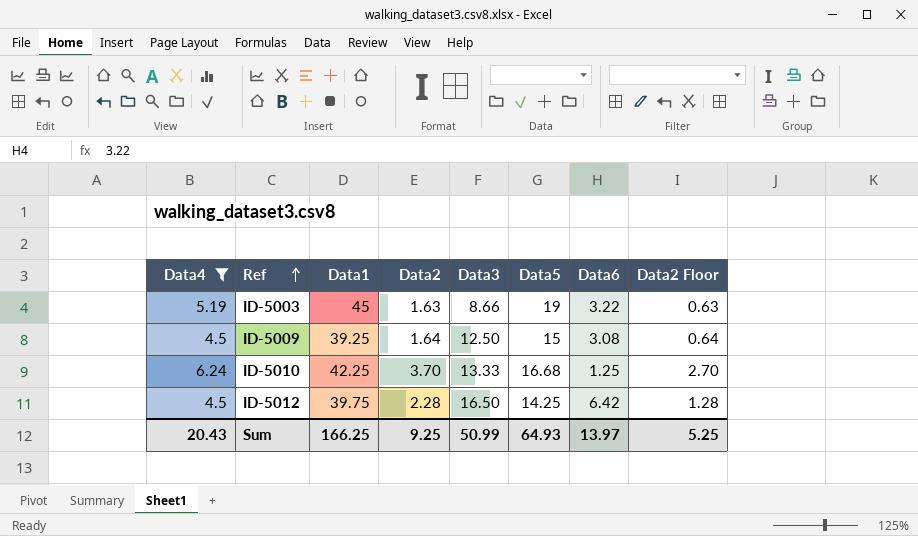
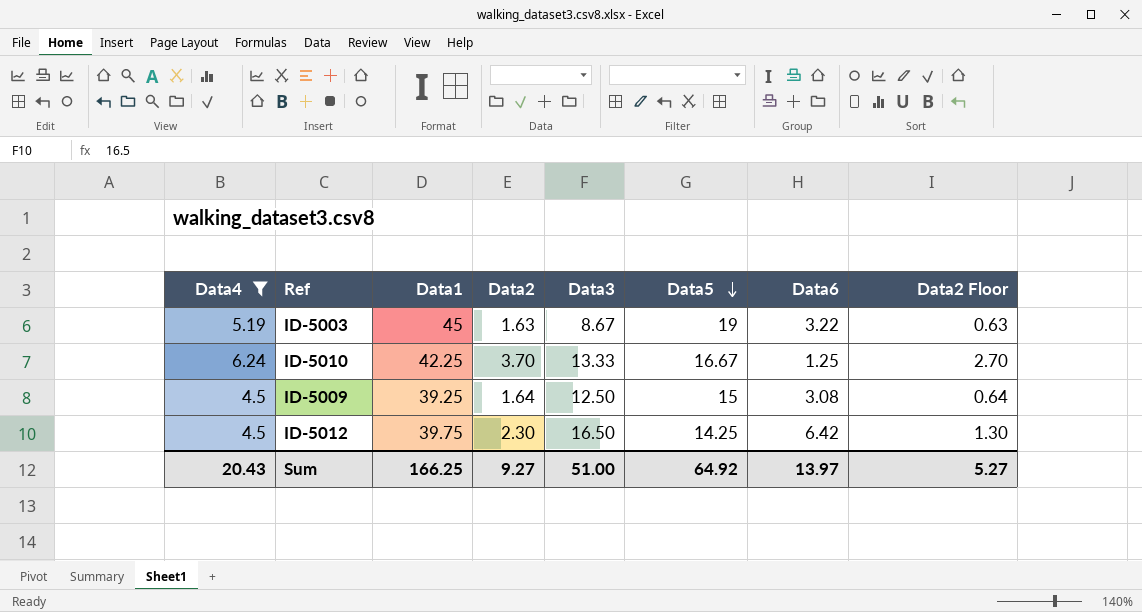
row order: Ref ascending -> Data5 descending
ID-5003 | Data3: 8.66 -> 8.67
ID-5010 | Data5: 16.68 -> 16.67
ID-5012 | Data2: 2.28 -> 2.30
ID-5012 | Data2 Floor: 1.28 -> 1.30
Sum | Data2: 9.25 -> 9.27
Sum | Data3: 50.99 -> 51.00
Sum | Data5: 64.93 -> 64.92
Sum | Data2 Floor: 5.25 -> 5.27

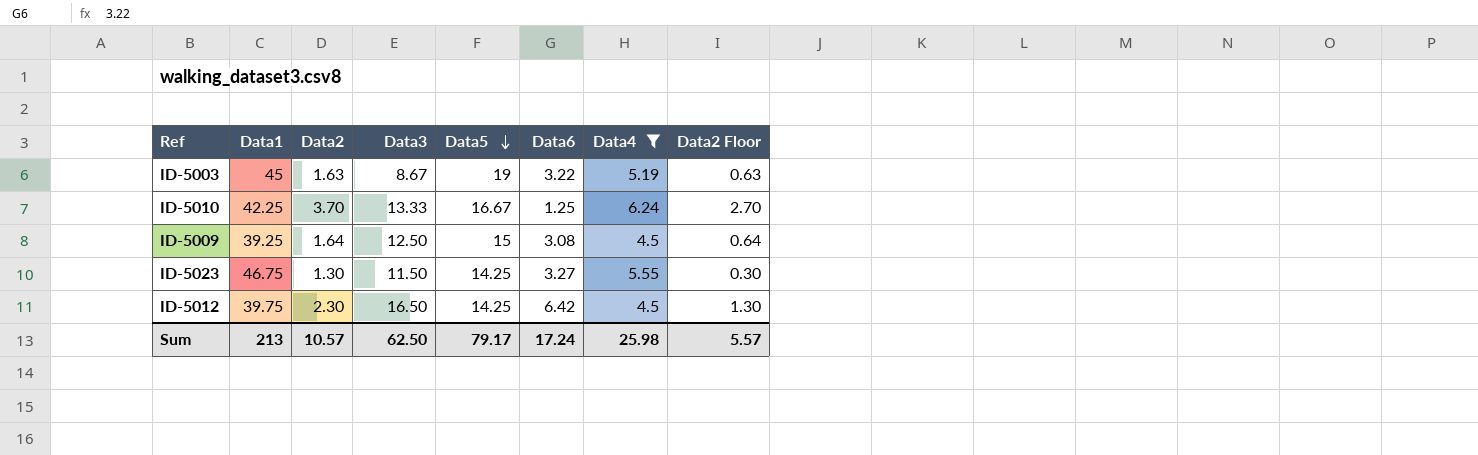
column Data4 | position: 1 -> 7
row ID-5023: none -> 46.75 | 1.30 | 11.50 | 14.25 | 3.27 | 5.55 | 0.30
Sum | Data1: 166.25 -> 213
Sum | Data2: 9.27 -> 10.57
Sum | Data3: 51.00 -> 62.50
Sum | Data5: 64.92 -> 79.17
Sum | Data6: 13.97 -> 17.24
Sum | Data4: 20.43 -> 25.98
Sum | Data2 Floor: 5.27 -> 5.57

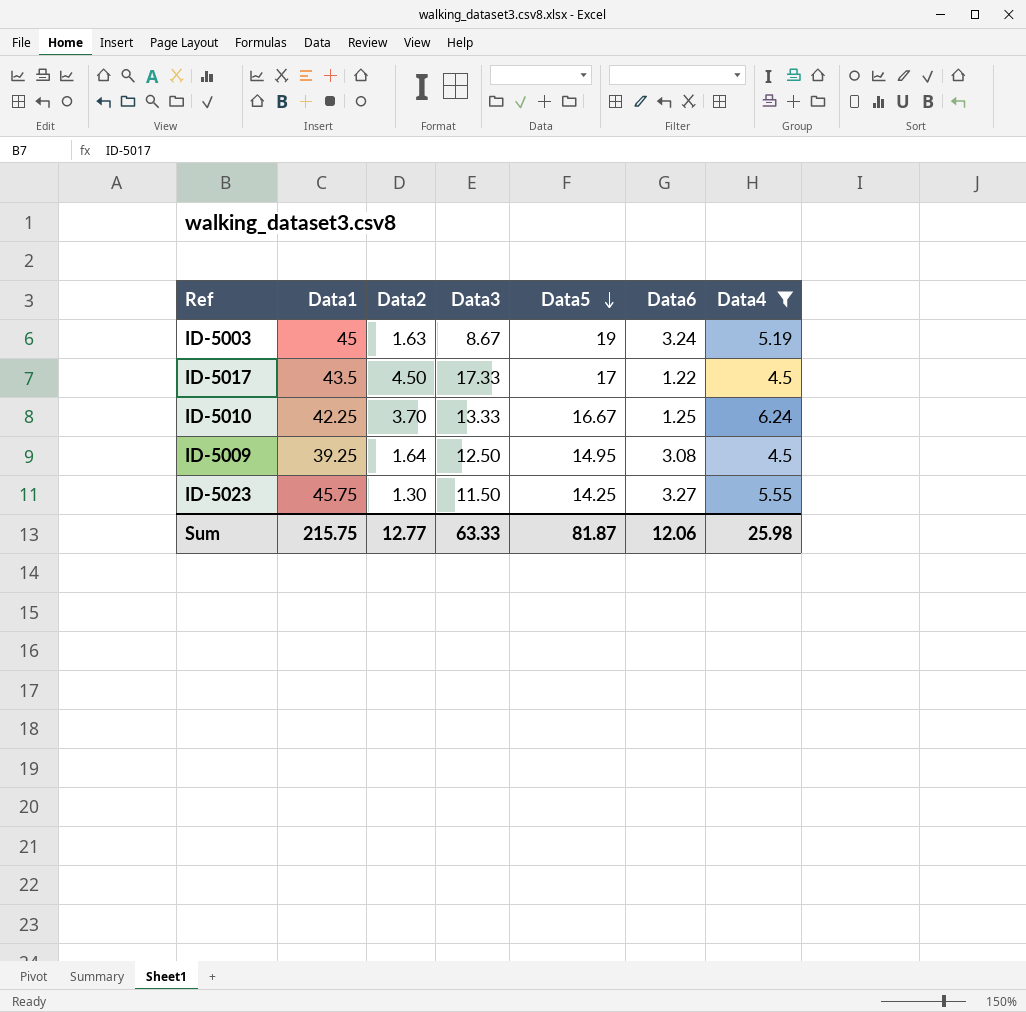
column Data2 Floor | formula: [Data2] - 1 -> none
row ID-5012: 39.75 | 2.30 | 16.50 | 14.25 | 6.42 | 4.5 | 1.30 -> none
ID-5003 | Data6: 3.22 -> 3.24
row ID-5017: none -> 43.5 | 4.50 | 17.33 | 17 | 1.22 | 4.5
ID-5009 | Data5: 15 -> 14.95
ID-5023 | Data1: 46.75 -> 45.75
Sum | Data1: 213 -> 215.75
Sum | Data2: 10.57 -> 12.77
Sum | Data3: 62.50 -> 63.33
Sum | Data5: 79.17 -> 81.87
Sum | Data6: 17.24 -> 12.06

